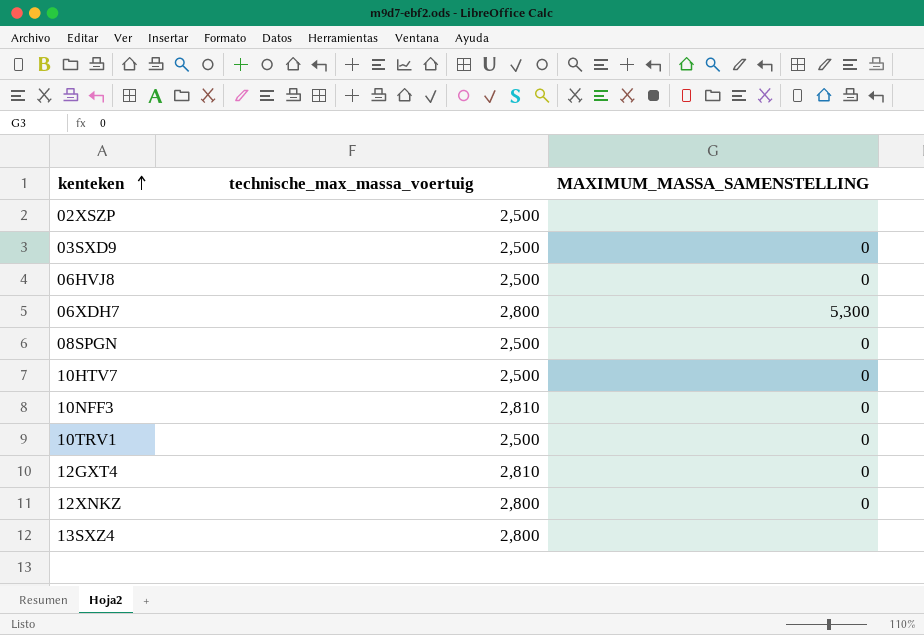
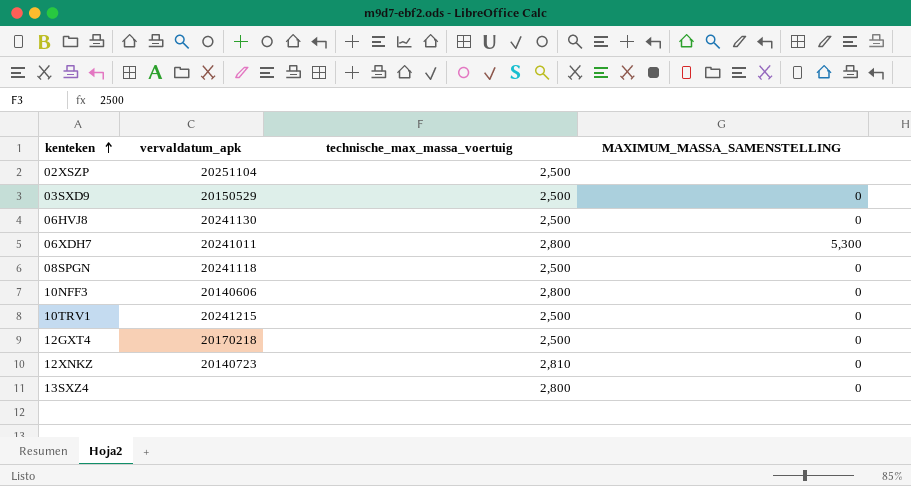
column vervaldatum_apk | position: none -> 2
row 10HTV7: 2,500 | 0 -> none
10NFF3 | technische_max_massa_voertuig: 2,810 -> 2,800
12GXT4 | technische_max_massa_voertuig: 2,810 -> 2,500
12XNKZ | technische_max_massa_voertuig: 2,800 -> 2,810
13SXZ4 | MAXIMUM_MASSA_SAMENSTELLING: none -> 0

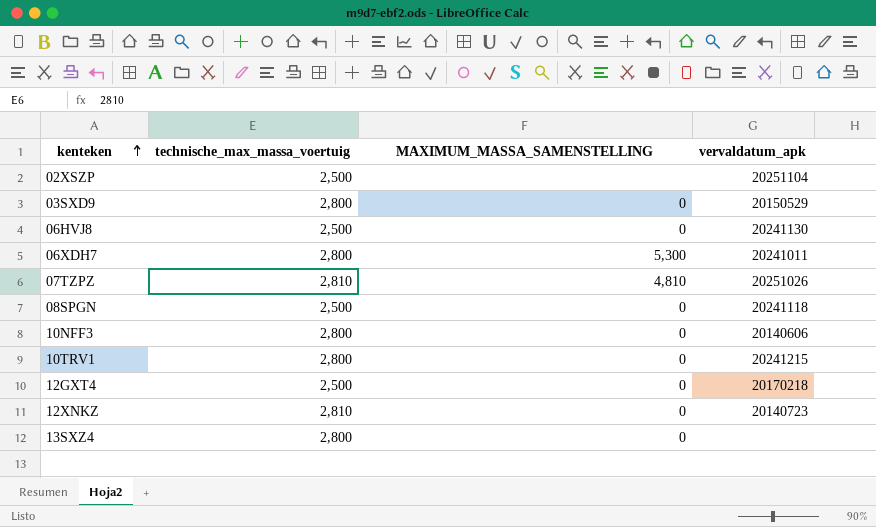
column vervaldatum_apk | position: 2 -> 4
03SXD9 | technische_max_massa_voertuig: 2,500 -> 2,800
row 07TZPZ: none -> 2,810 | 4,810 | 20251026
10TRV1 | technische_max_massa_voertuig: 2,500 -> 2,800

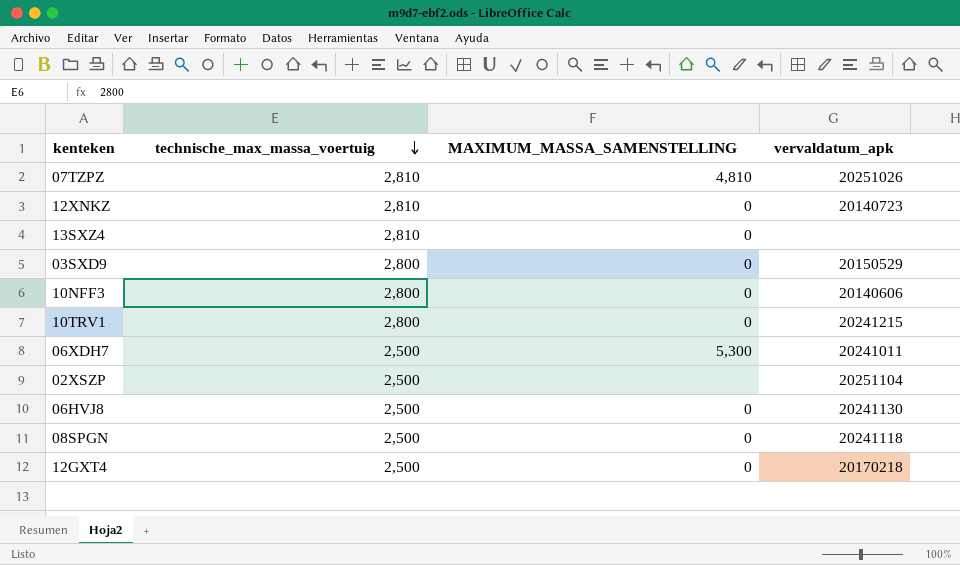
row order: kenteken ascending -> technische_max_massa_voertuig descending
13SXZ4 | technische_max_massa_voertuig: 2,800 -> 2,810
06XDH7 | technische_max_massa_voertuig: 2,800 -> 2,500

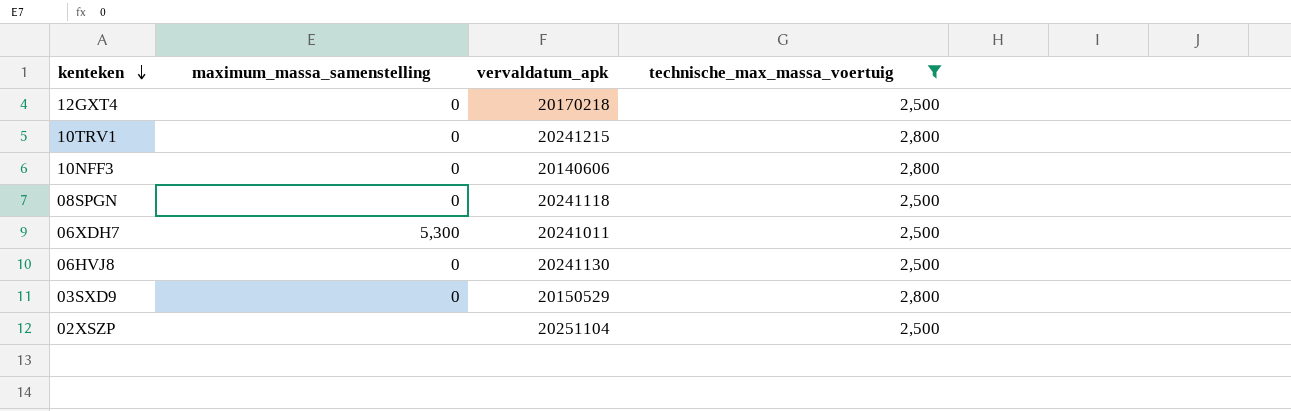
filter: none -> technische_max_massa_voertuig != 2,810
row order: technische_max_massa_voertuig descending -> kenteken descending
column name: MAXIMUM_MASSA_SAMENSTELLING -> maximum_massa_samenstelling
column technische_max_massa_voertuig | position: 2 -> 4

